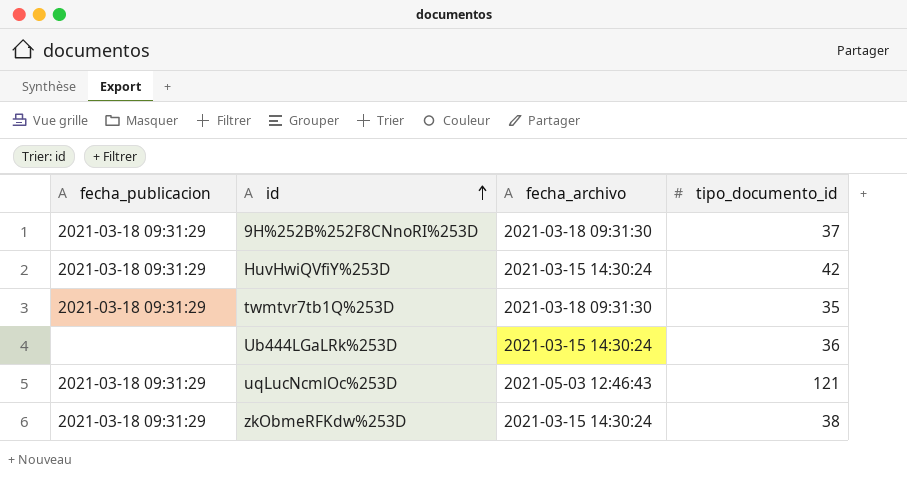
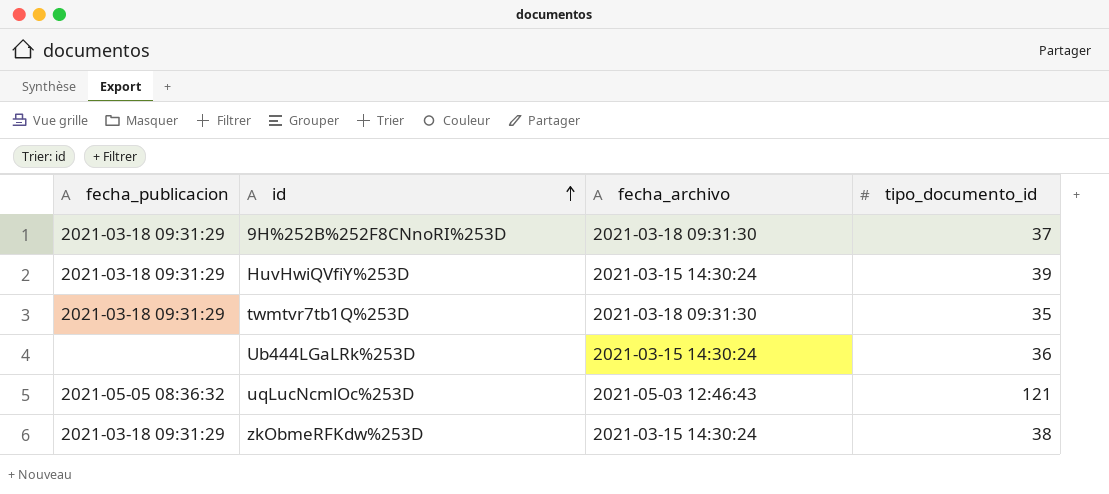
HuvHwiQVfiY%253D | tipo_documento_id: 42 -> 39
uqLucNcmlOc%253D | fecha_publicacion: 2021-03-18 09:31:29 -> 2021-05-05 08:36:32

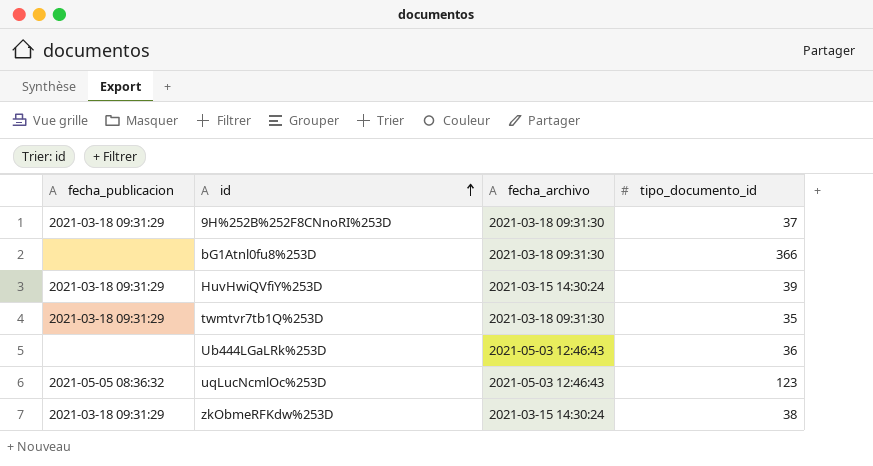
row bG1Atnl0fu8%253D: none -> none | 2021-03-18 09:31:30 | 366
Ub444LGaLRk%253D | fecha_archivo: 2021-03-15 14:30:24 -> 2021-05-03 12:46:43
uqLucNcmlOc%253D | tipo_documento_id: 121 -> 123

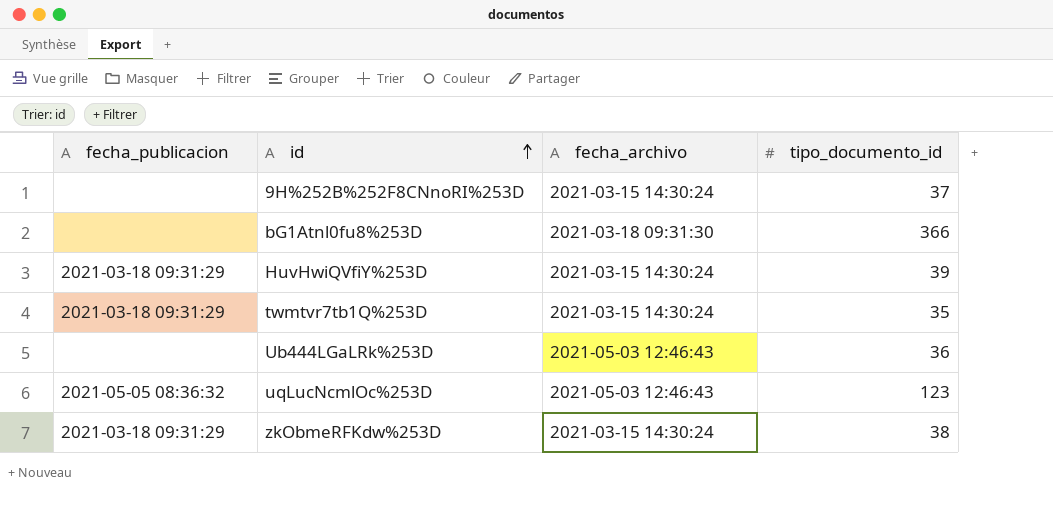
9H%252B%252F8CNnoRI%253D | fecha_publicacion: 2021-03-18 09:31:29 -> none
9H%252B%252F8CNnoRI%253D | fecha_archivo: 2021-03-18 09:31:30 -> 2021-03-15 14:30:24
twmtvr7tb1Q%253D | fecha_archivo: 2021-03-18 09:31:30 -> 2021-03-15 14:30:24

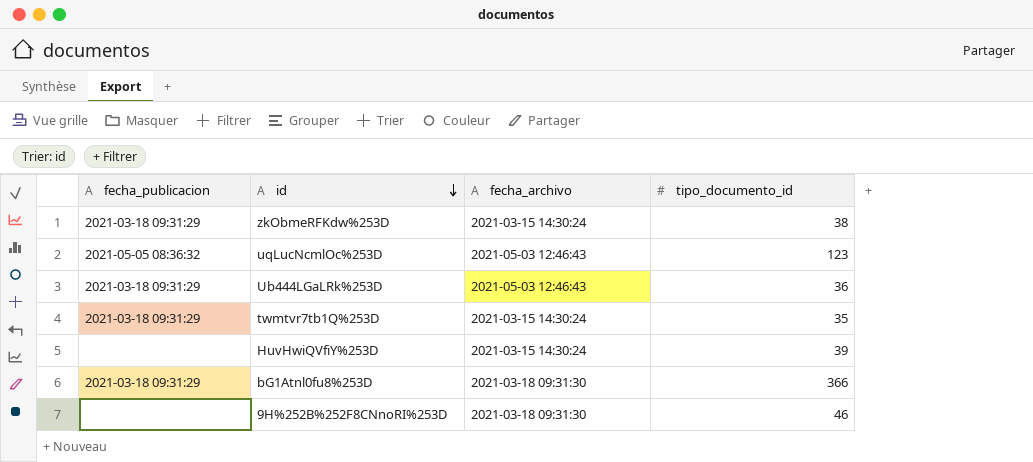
row order: id ascending -> id descending
Ub444LGaLRk%253D | fecha_publicacion: none -> 2021-03-18 09:31:29
HuvHwiQVfiY%253D | fecha_publicacion: 2021-03-18 09:31:29 -> none
bG1Atnl0fu8%253D | fecha_publicacion: none -> 2021-03-18 09:31:29
9H%252B%252F8CNnoRI%253D | fecha_archivo: 2021-03-15 14:30:24 -> 2021-03-18 09:31:30
9H%252B%252F8CNnoRI%253D | tipo_documento_id: 37 -> 46

